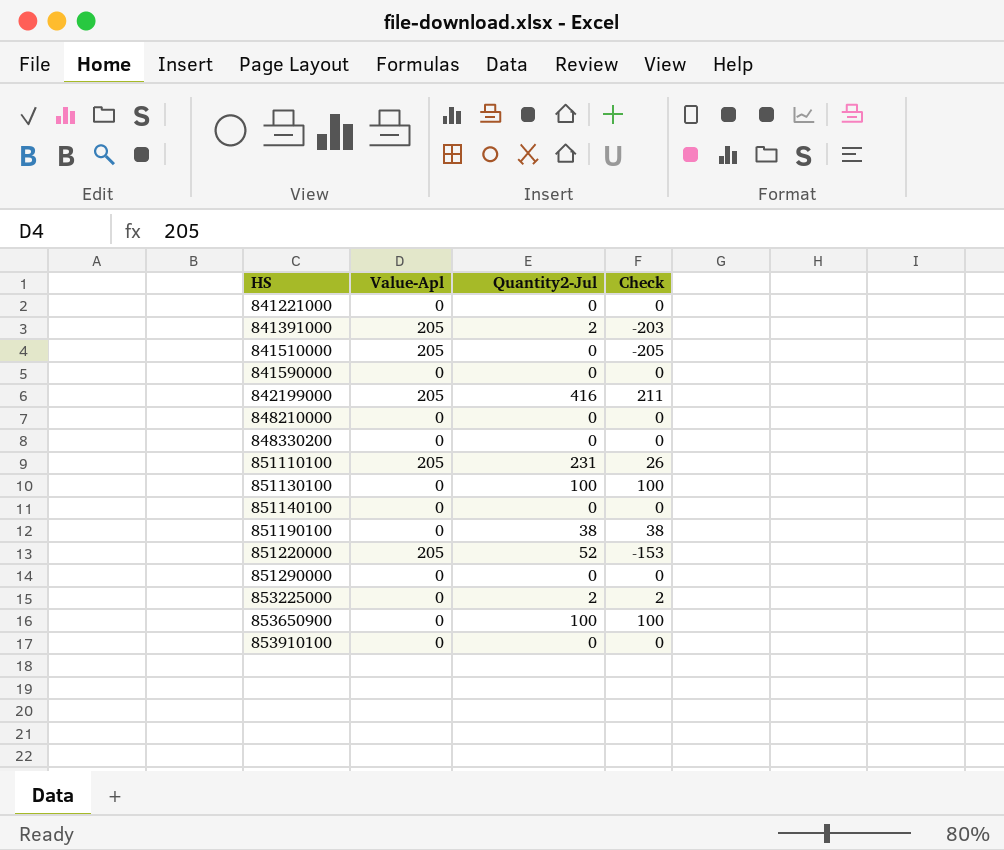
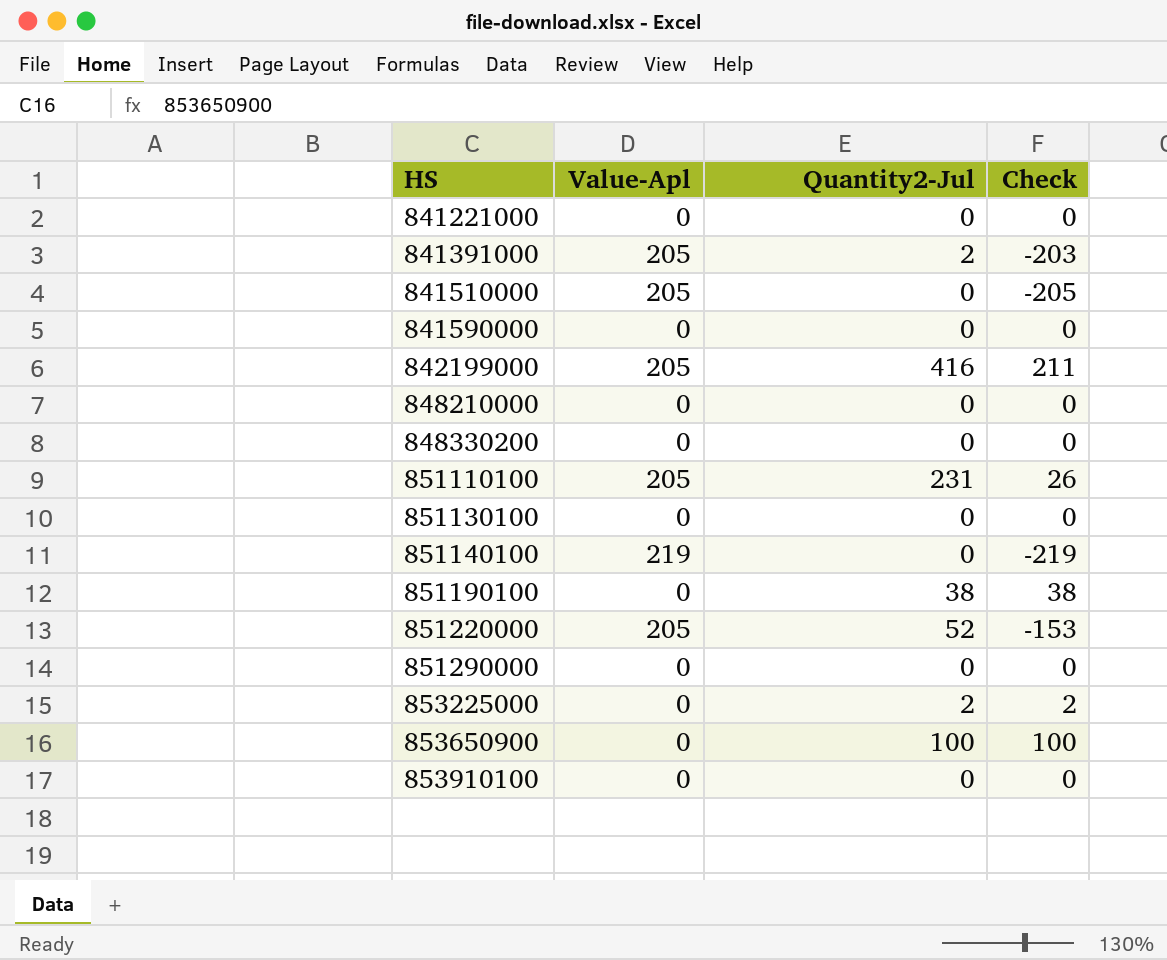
851130100 | Quantity2-Jul: 100 -> 0
851130100 | Check: 100 -> 0
851140100 | Value-Apl: 0 -> 219
851140100 | Check: 0 -> -219

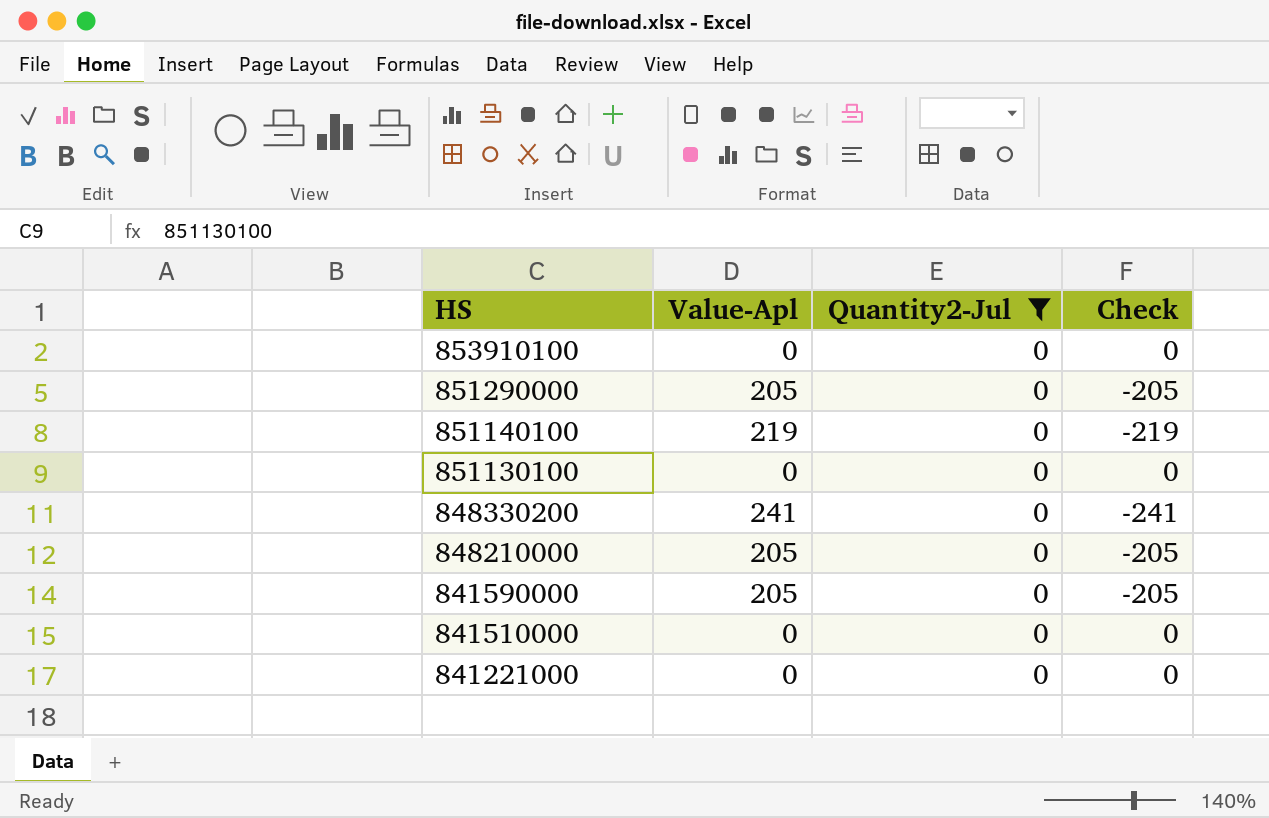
filter: none -> Quantity2-Jul = 0
row order: HS ascending -> HS descending
851290000 | Value-Apl: 0 -> 205
851290000 | Check: 0 -> -205
848330200 | Value-Apl: 0 -> 241
848330200 | Check: 0 -> -241
848210000 | Value-Apl: 0 -> 205
848210000 | Check: 0 -> -205
841590000 | Value-Apl: 0 -> 205
841590000 | Check: 0 -> -205
841510000 | Value-Apl: 205 -> 0
841510000 | Check: -205 -> 0

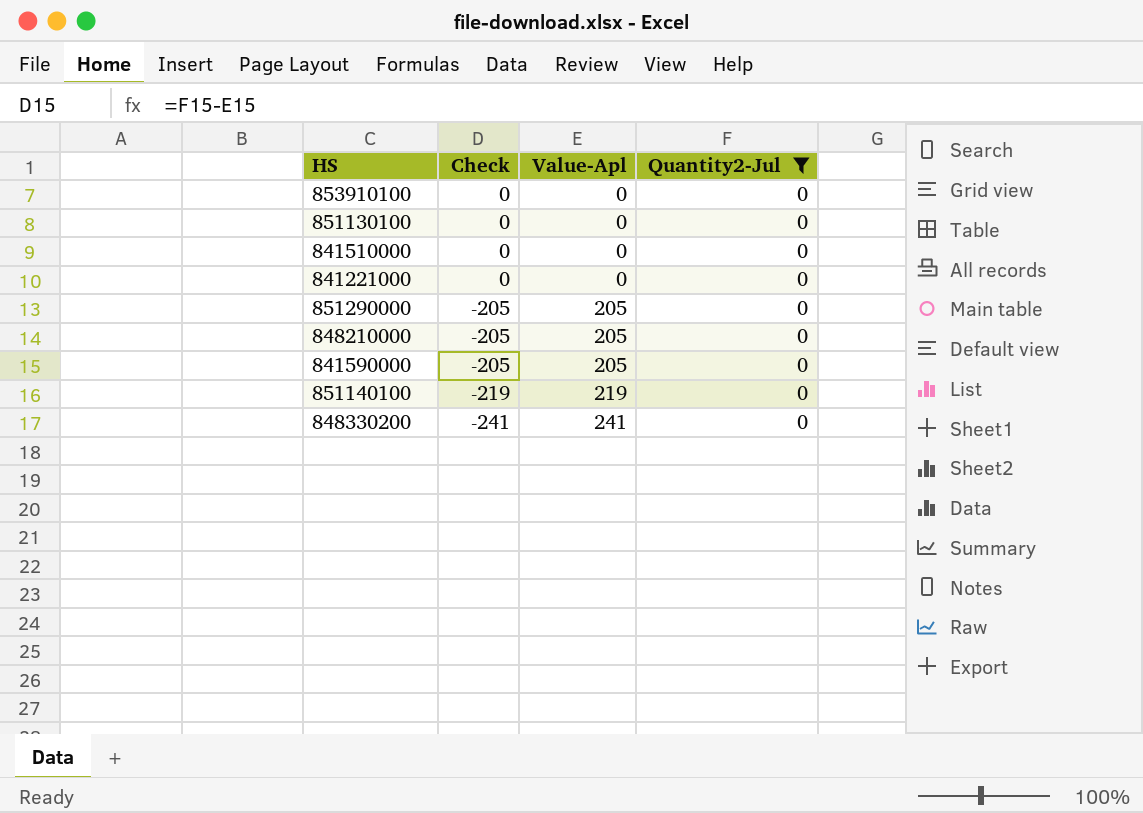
row order: HS descending -> Check descending
column Check | position: 4 -> 2

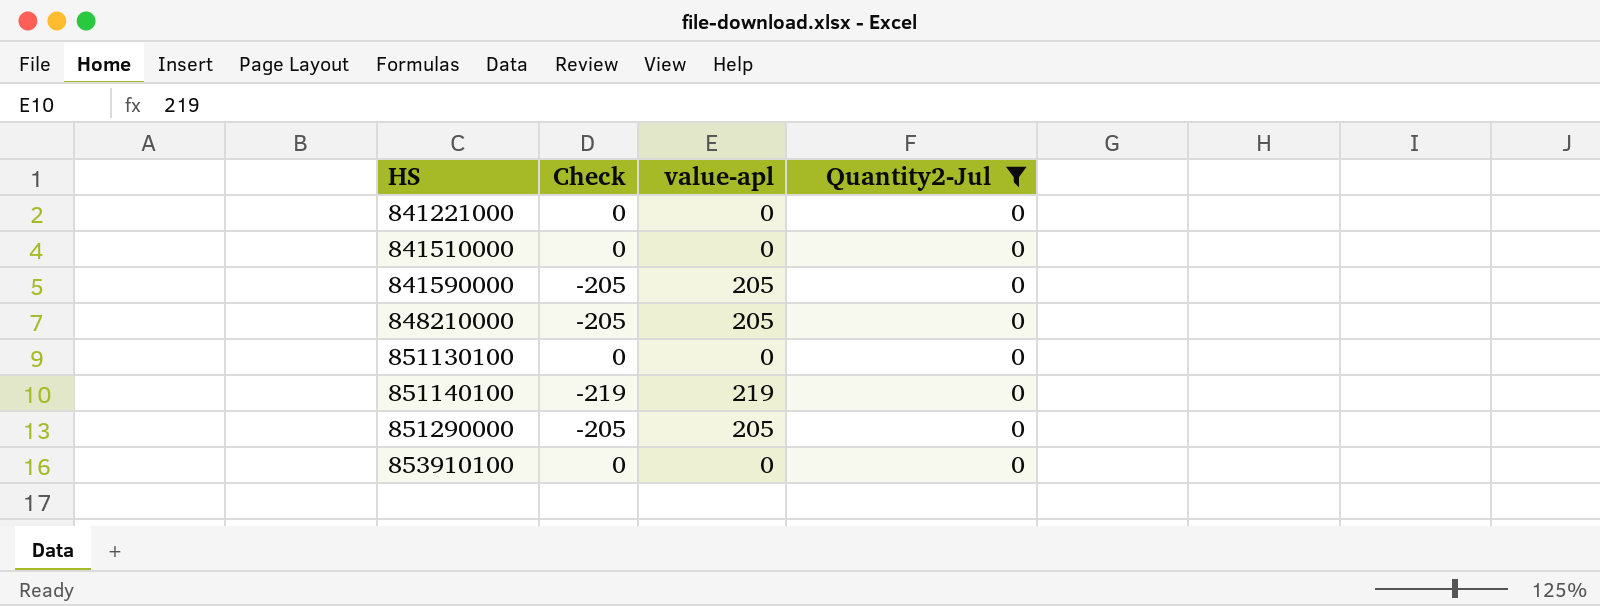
row order: Check descending -> HS ascending
column name: Value-Apl -> value-apl
row 848330200: -241 | 241 | 0 -> none

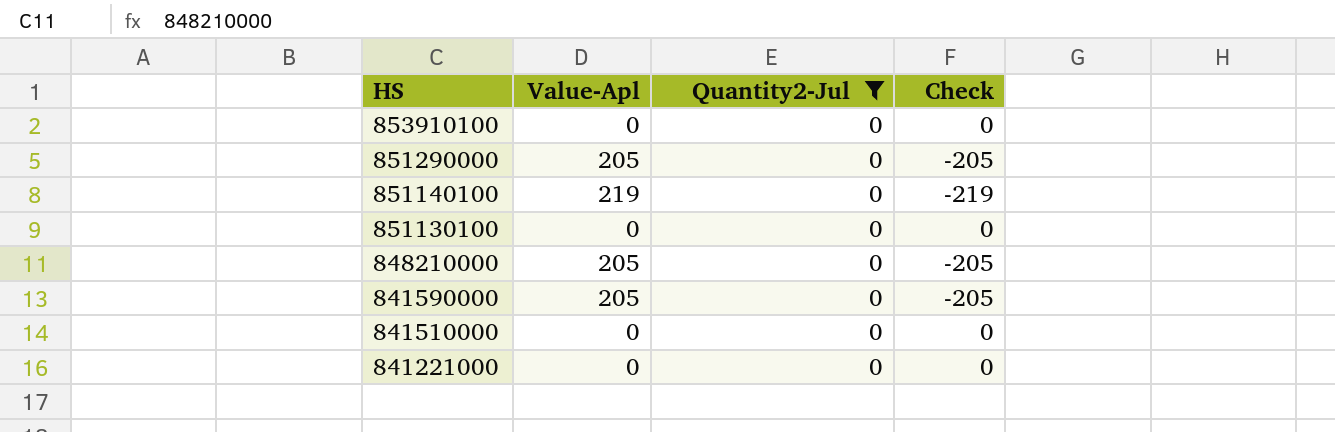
row order: HS ascending -> HS descending
column name: value-apl -> Value-Apl
column Check | position: 2 -> 4

